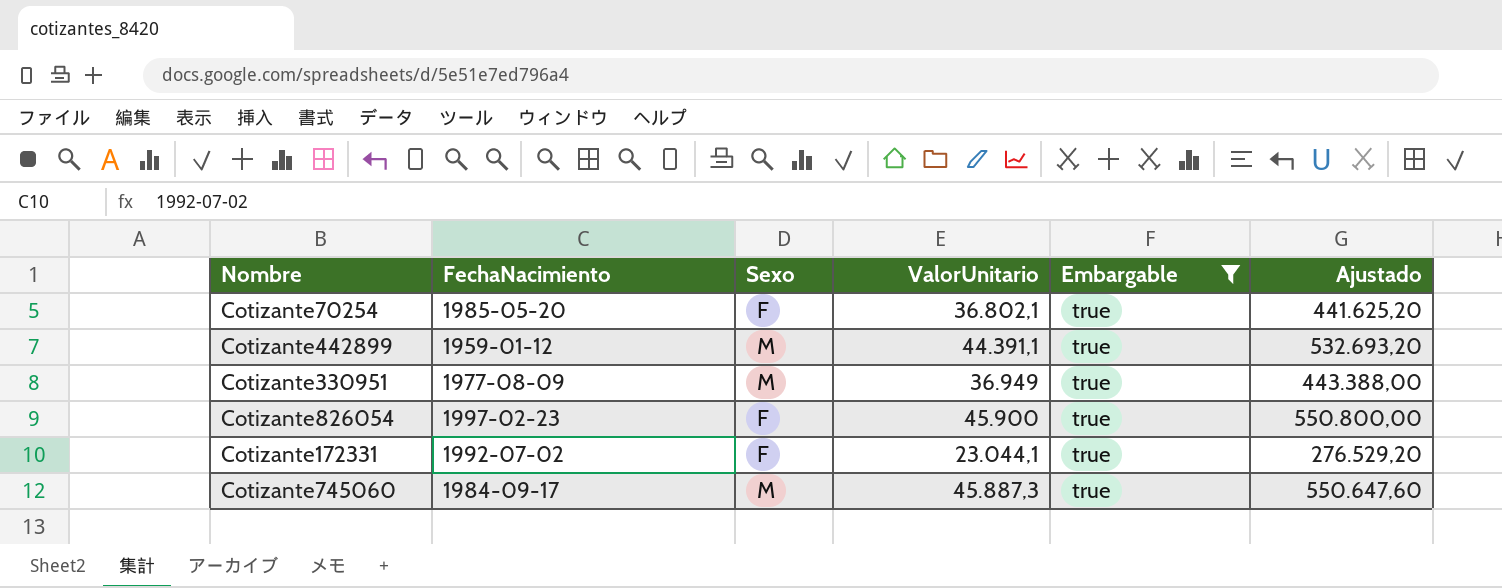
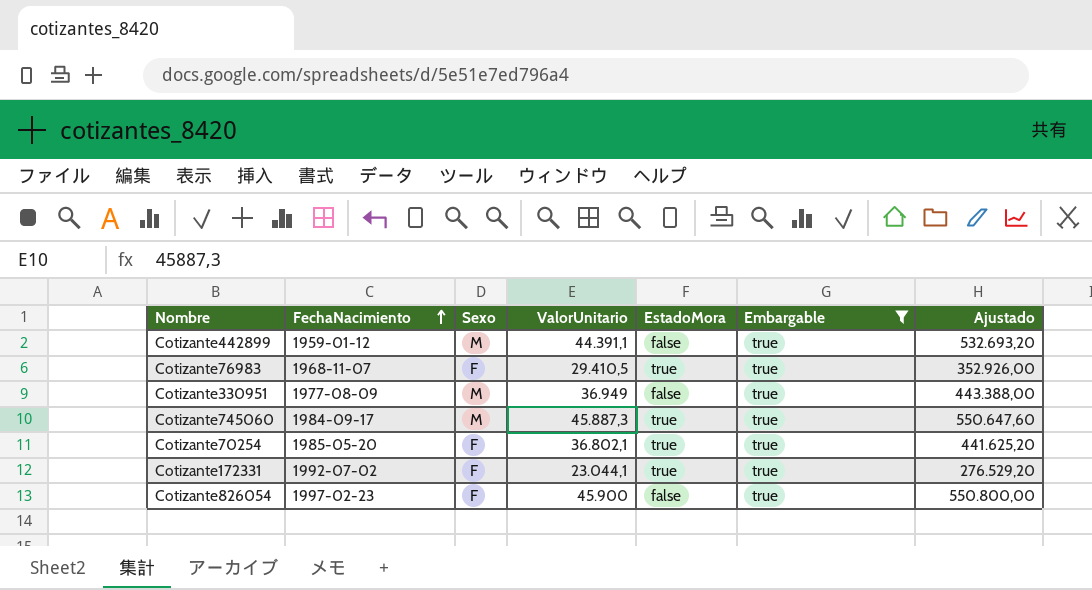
row order: none -> FechaNacimiento ascending
column EstadoMora | position: none -> 5
row Cotizante76983: none -> 1968-11-07 | F | 29.410,5 | true | true | 352.926,00

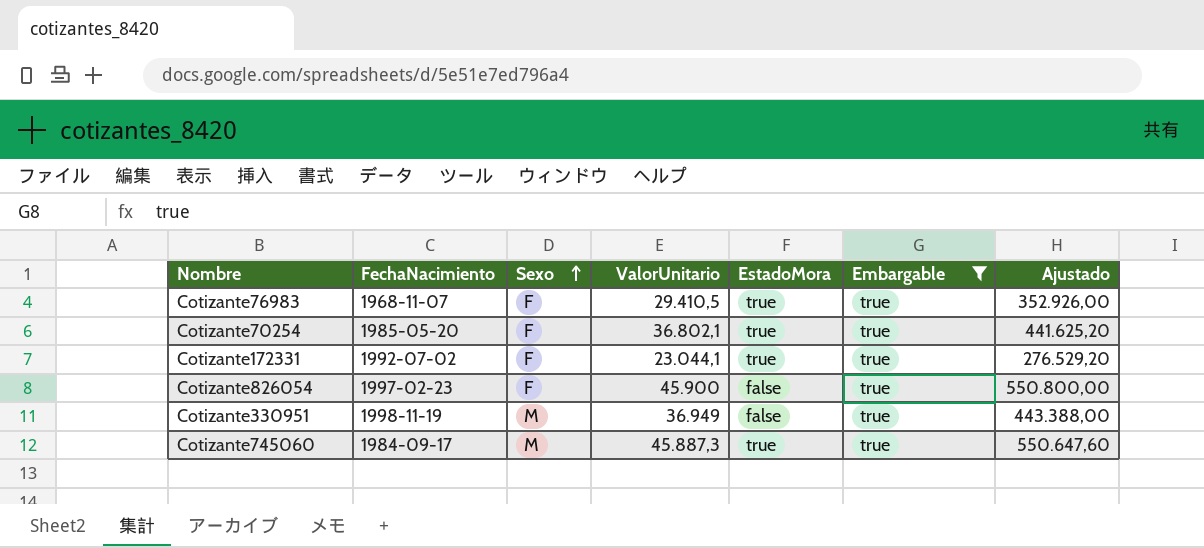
row order: FechaNacimiento ascending -> Sexo ascending
row Cotizante442899: 1959-01-12 | M | 44.391,1 | false | true | 532.693,20 -> none
Cotizante330951 | FechaNacimiento: 1977-08-09 -> 1998-11-19

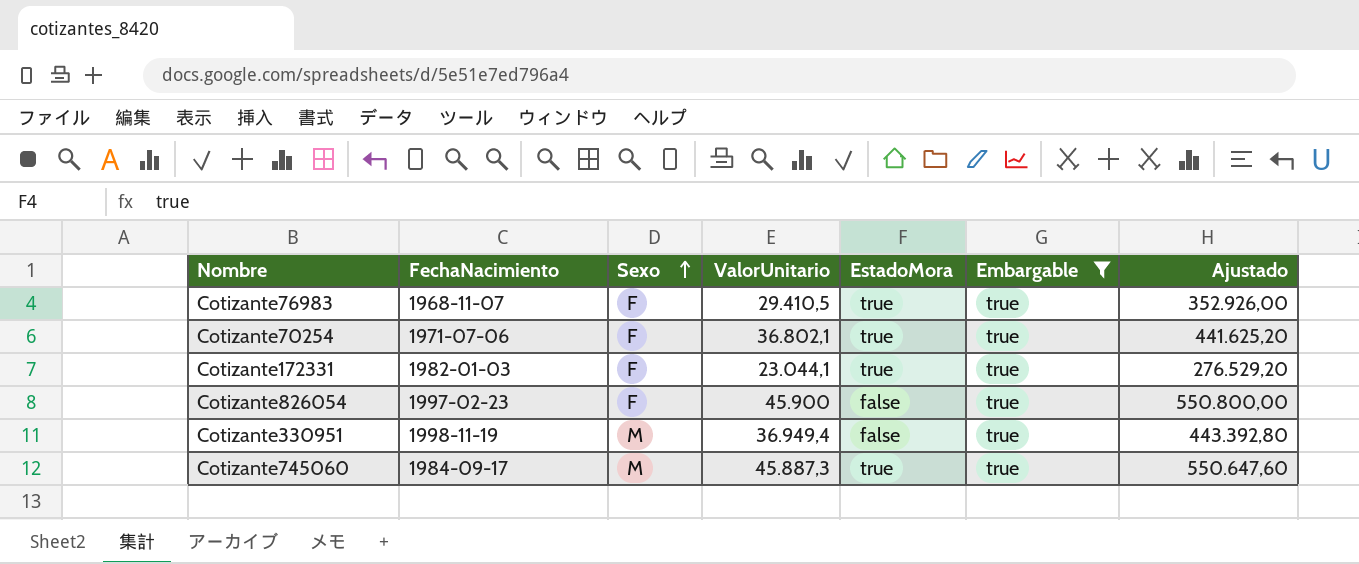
Cotizante70254 | FechaNacimiento: 1985-05-20 -> 1971-07-06
Cotizante172331 | FechaNacimiento: 1992-07-02 -> 1982-01-03
Cotizante330951 | ValorUnitario: 36.949 -> 36.949,4
Cotizante330951 | Ajustado: 443.388,00 -> 443.392,80

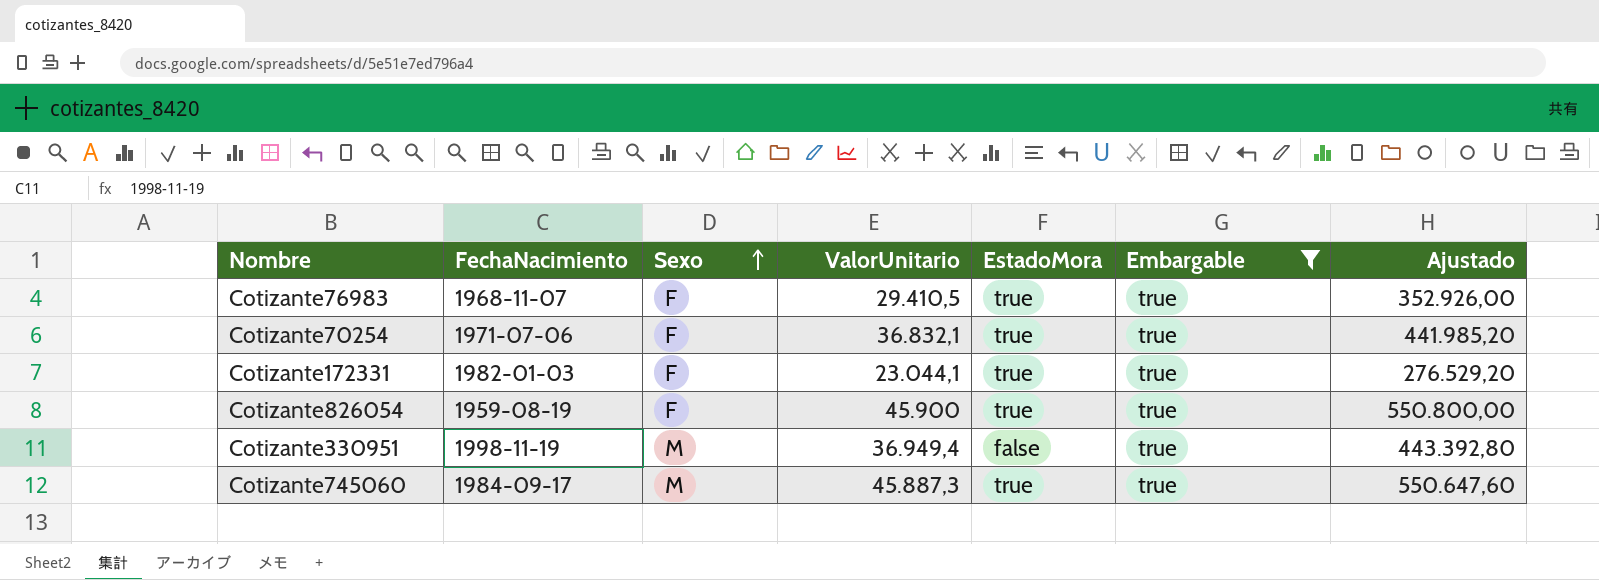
Cotizante70254 | ValorUnitario: 36.802,1 -> 36.832,1
Cotizante70254 | Ajustado: 441.625,20 -> 441.985,20
Cotizante826054 | FechaNacimiento: 1997-02-23 -> 1959-08-19
Cotizante826054 | EstadoMora: false -> true

